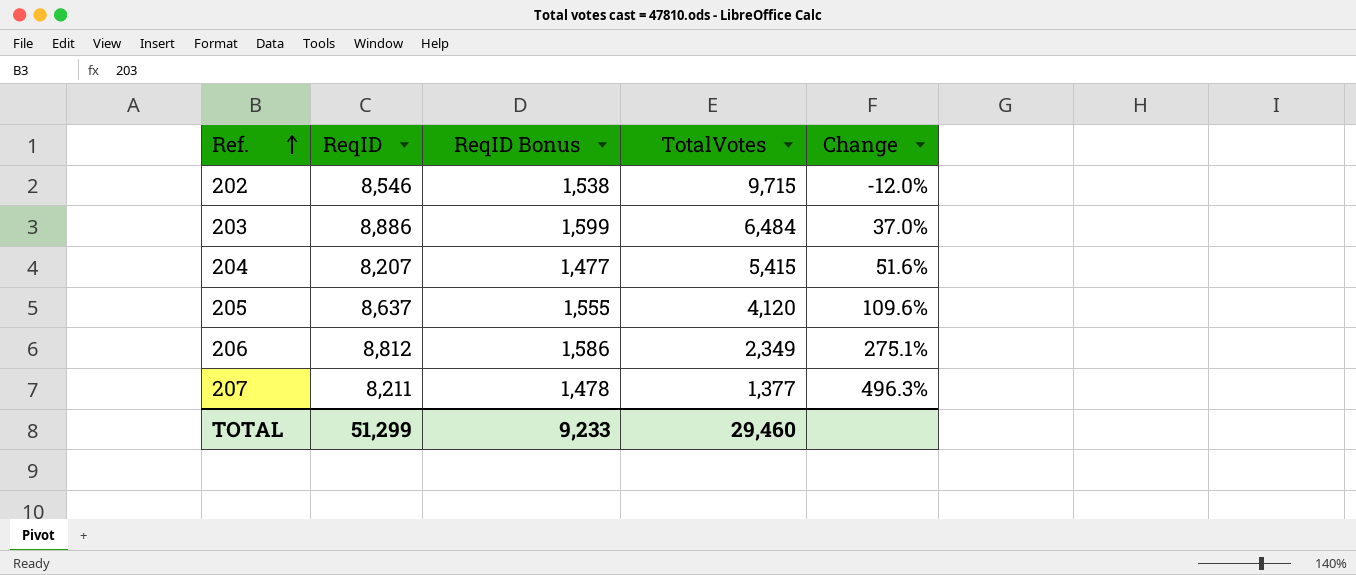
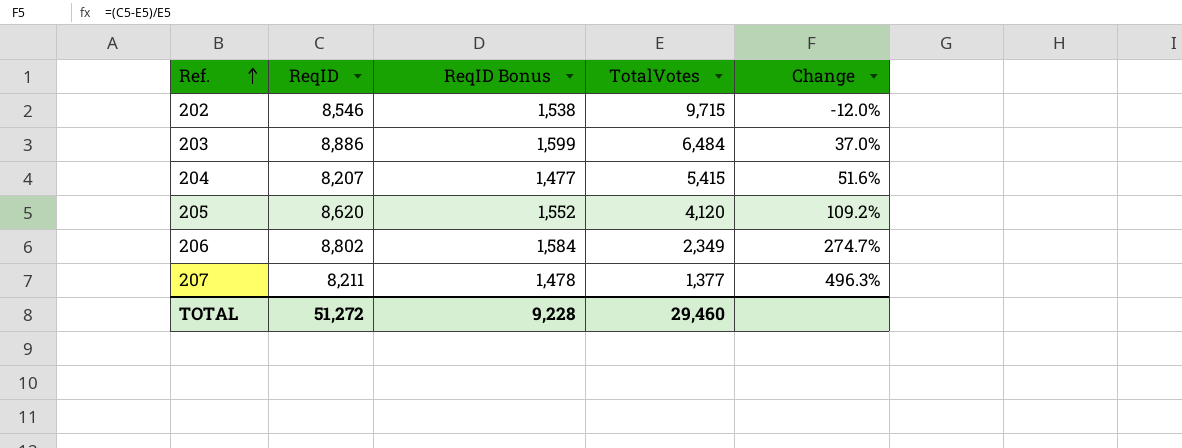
205 | ReqID: 8,637 -> 8,620
205 | ReqID Bonus: 1,555 -> 1,552
205 | Change: 109.6% -> 109.2%
206 | ReqID: 8,812 -> 8,802
206 | ReqID Bonus: 1,586 -> 1,584
206 | Change: 275.1% -> 274.7%
TOTAL | ReqID: 51,299 -> 51,272
TOTAL | ReqID Bonus: 9,233 -> 9,228

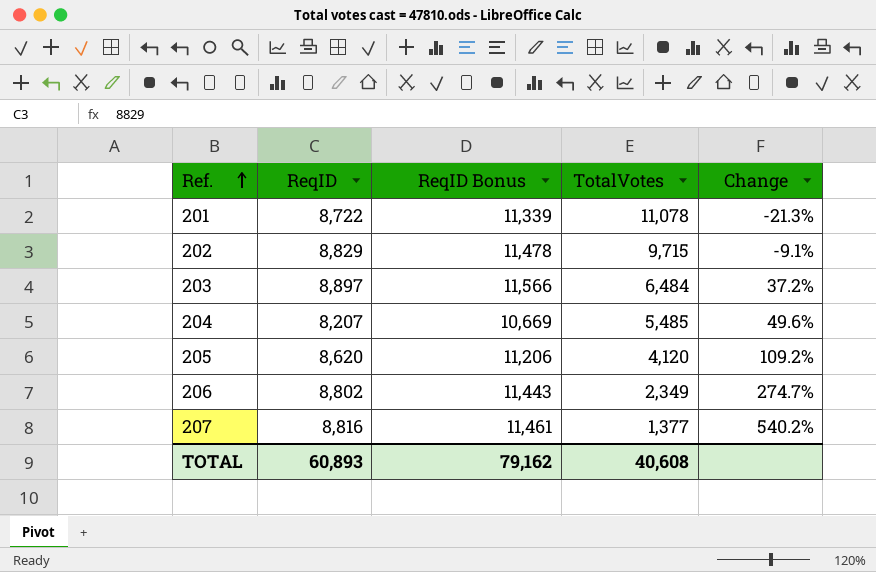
column ReqID Bonus | formula: [ReqID] * 0.18 -> [ReqID] * 1.3
row 201: none -> 8,722 | 11,339 | 11,078 | -21.3%
202 | ReqID: 8,546 -> 8,829
202 | Change: -12.0% -> -9.1%
203 | ReqID: 8,886 -> 8,897
203 | Change: 37.0% -> 37.2%
204 | TotalVotes: 5,415 -> 5,485
204 | Change: 51.6% -> 49.6%
207 | ReqID: 8,211 -> 8,816
207 | Change: 496.3% -> 540.2%
TOTAL | ReqID: 51,272 -> 60,893
TOTAL | ReqID Bonus: 9,228 -> 79,162
TOTAL | TotalVotes: 29,460 -> 40,608

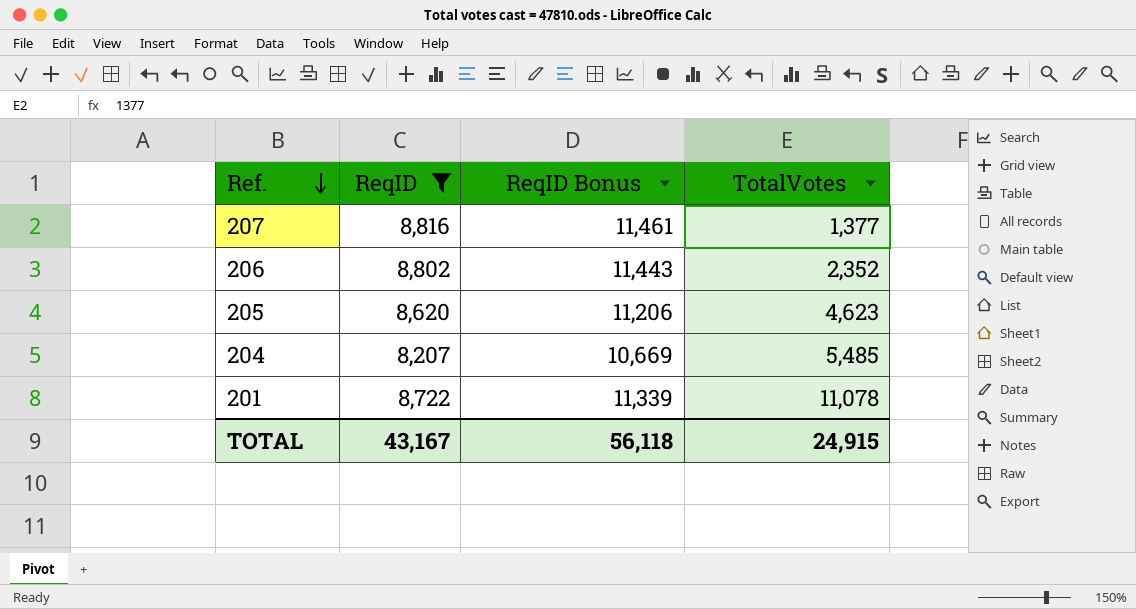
filter: none -> ReqID <= 8,816
row order: Ref. ascending -> Ref. descending
column Change | formula: ([ReqID] - [TotalVotes]) / [TotalVotes] -> none
206 | TotalVotes: 2,349 -> 2,352
205 | TotalVotes: 4,120 -> 4,623
TOTAL | ReqID: 60,893 -> 43,167
TOTAL | ReqID Bonus: 79,162 -> 56,118
TOTAL | TotalVotes: 40,608 -> 24,915

